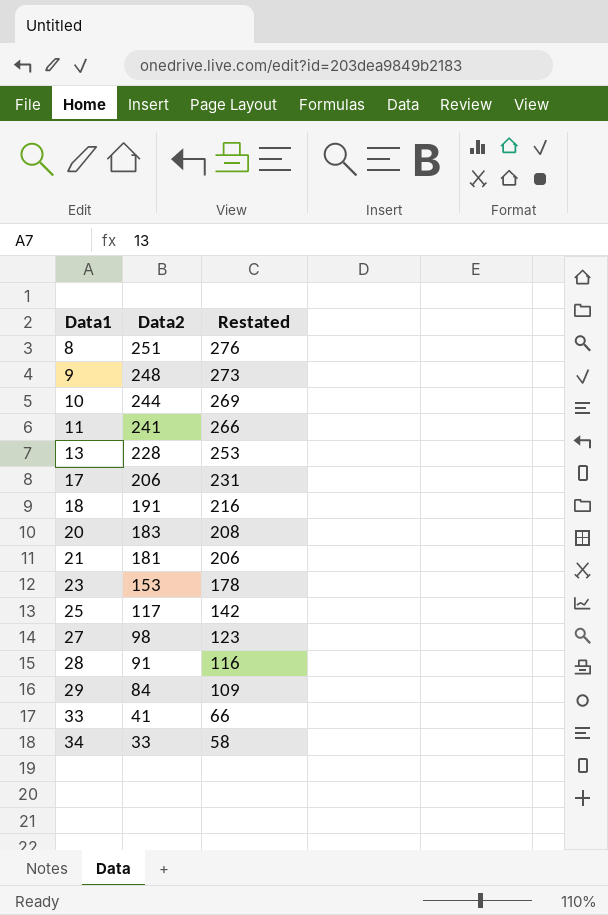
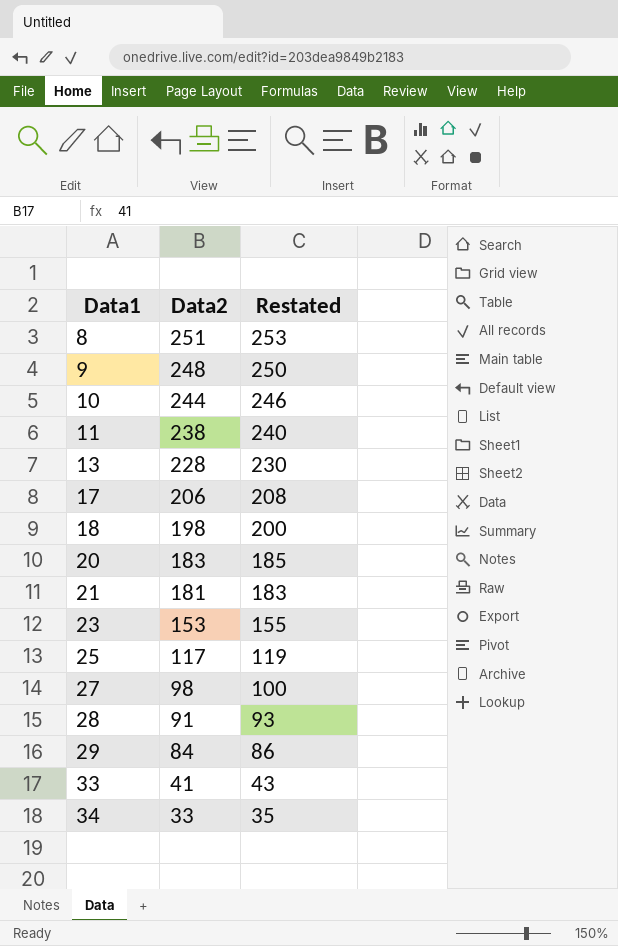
column Restated | formula: [Data2] + 25 -> [Data2] + 2
11 | Data2: 241 -> 238
18 | Data2: 191 -> 198

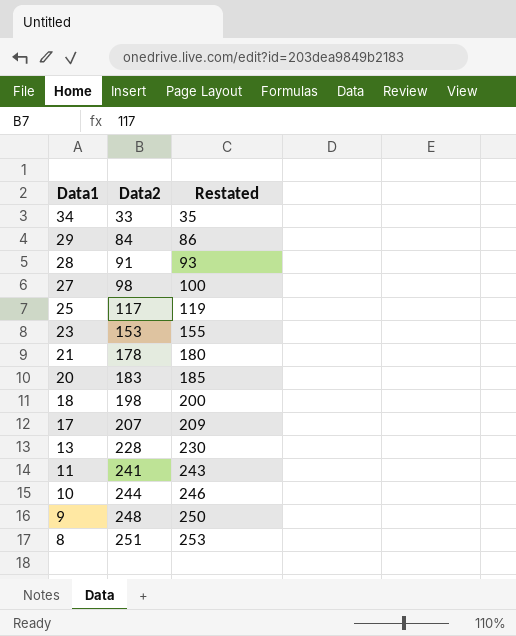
row order: Data1 ascending -> Data1 descending
row 33: 41 | 43 -> none
21 | Data2: 181 -> 178
21 | Restated: 183 -> 180
17 | Data2: 206 -> 207
17 | Restated: 208 -> 209
11 | Data2: 238 -> 241
11 | Restated: 240 -> 243

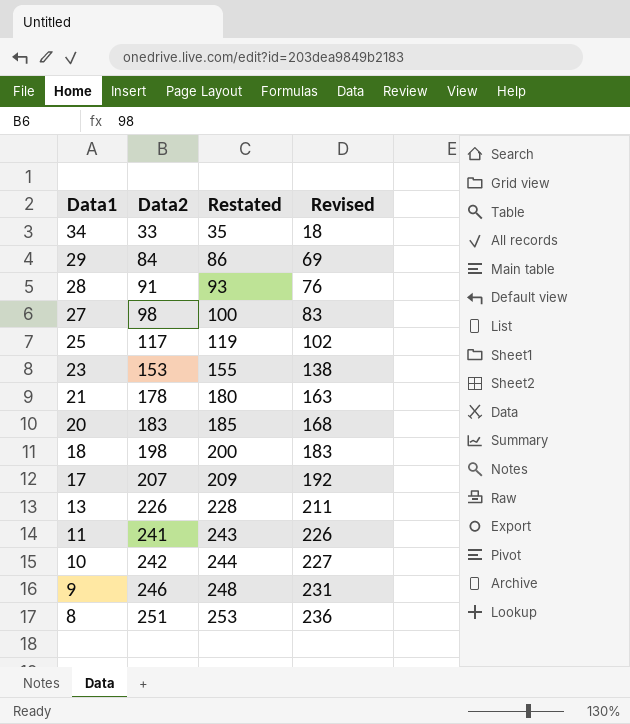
column Revised | formula: none -> [Data2] - 15
13 | Data2: 228 -> 226
13 | Restated: 230 -> 228
10 | Data2: 244 -> 242
10 | Restated: 246 -> 244
9 | Data2: 248 -> 246
9 | Restated: 250 -> 248

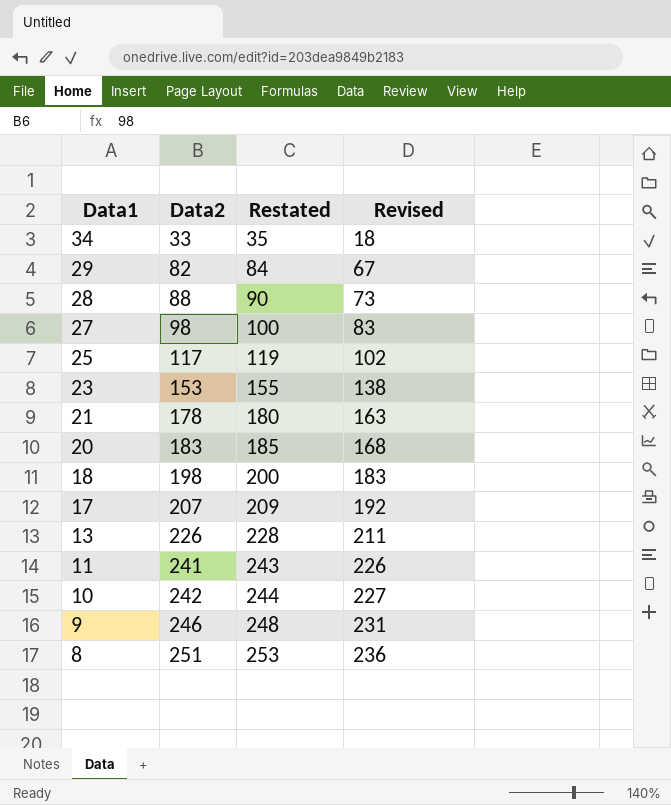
29 | Data2: 84 -> 82
29 | Restated: 86 -> 84
29 | Revised: 69 -> 67
28 | Data2: 91 -> 88
28 | Restated: 93 -> 90
28 | Revised: 76 -> 73

